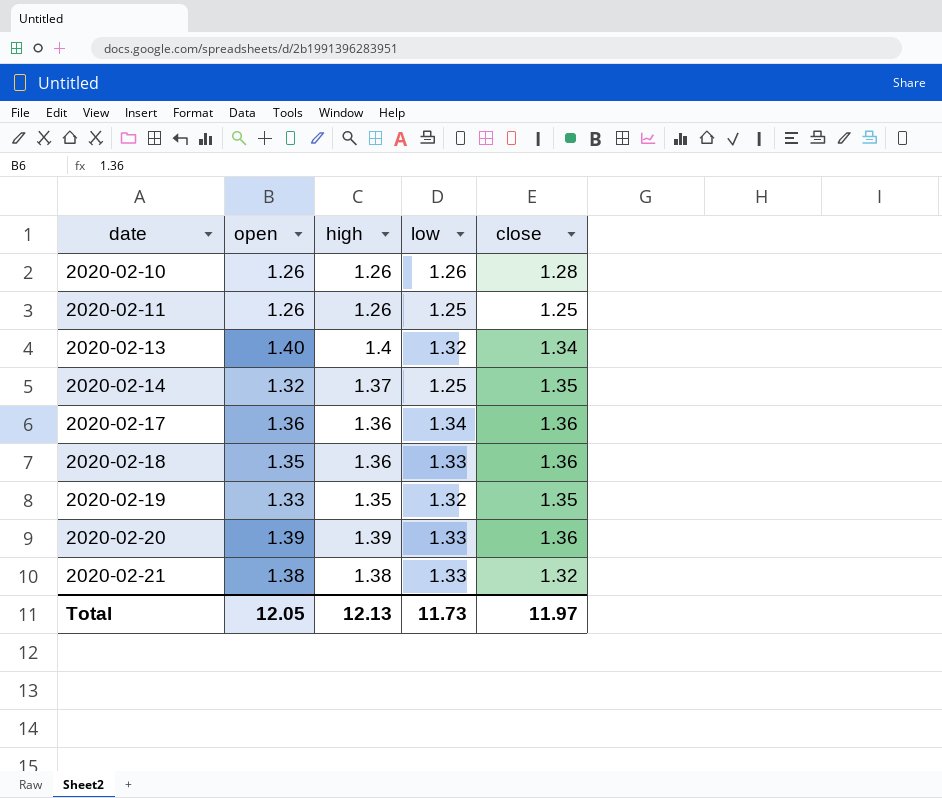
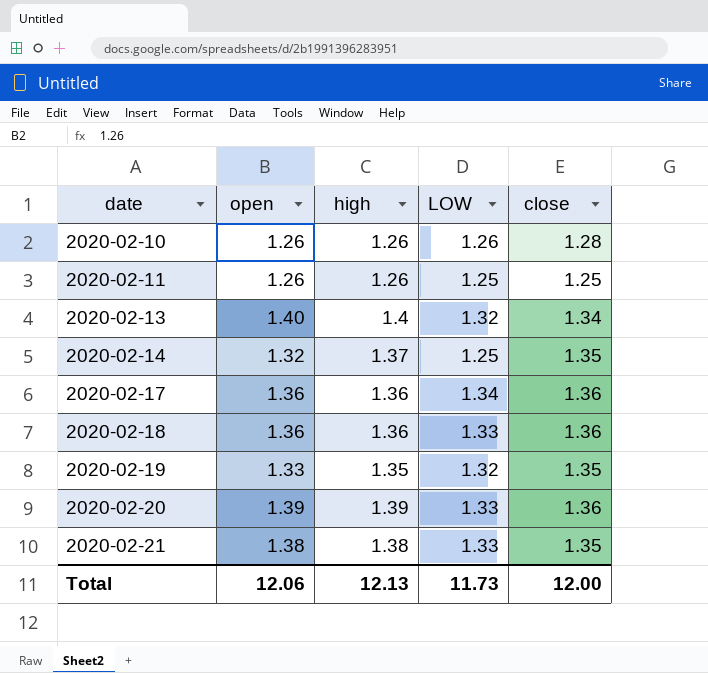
column name: low -> LOW
2020-02-18 | open: 1.35 -> 1.36
2020-02-21 | close: 1.32 -> 1.35
Total | open: 12.05 -> 12.06
Total | close: 11.97 -> 12.00

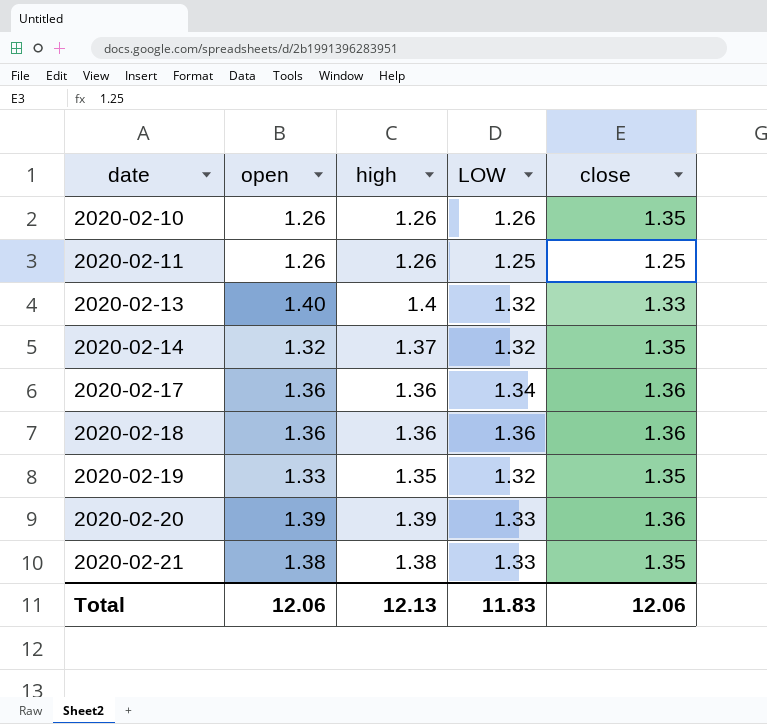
2020-02-10 | close: 1.28 -> 1.35
2020-02-13 | close: 1.34 -> 1.33
2020-02-14 | LOW: 1.25 -> 1.32
2020-02-18 | LOW: 1.33 -> 1.36
Total | LOW: 11.73 -> 11.83
Total | close: 12.00 -> 12.06

